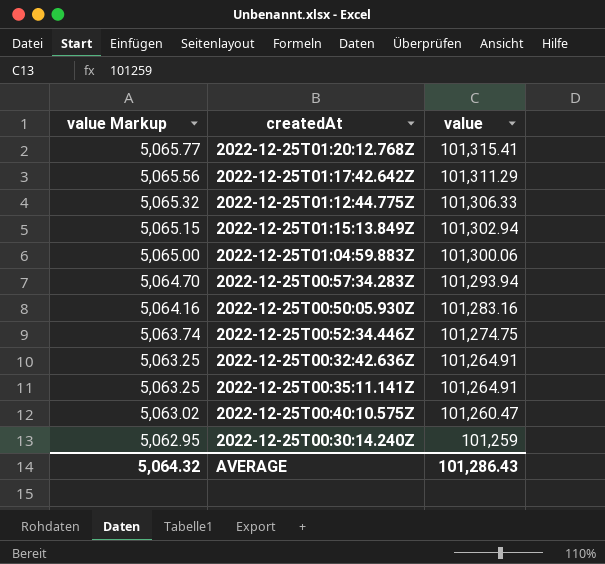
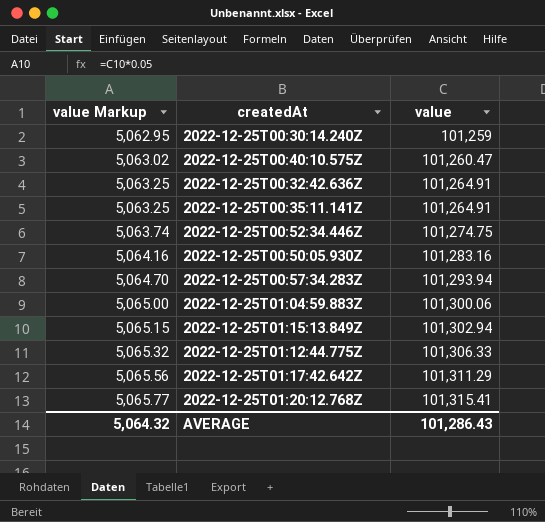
row order: value Markup descending -> value Markup ascending

